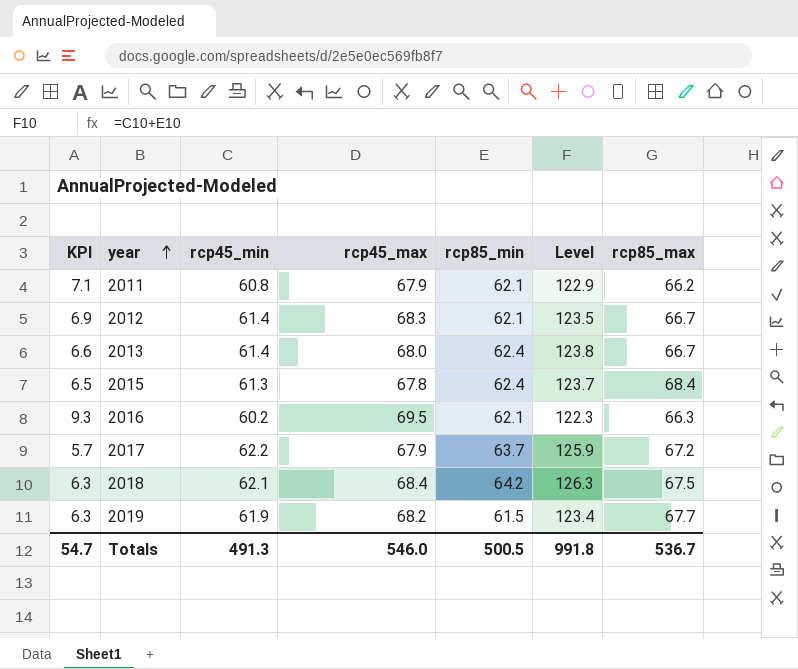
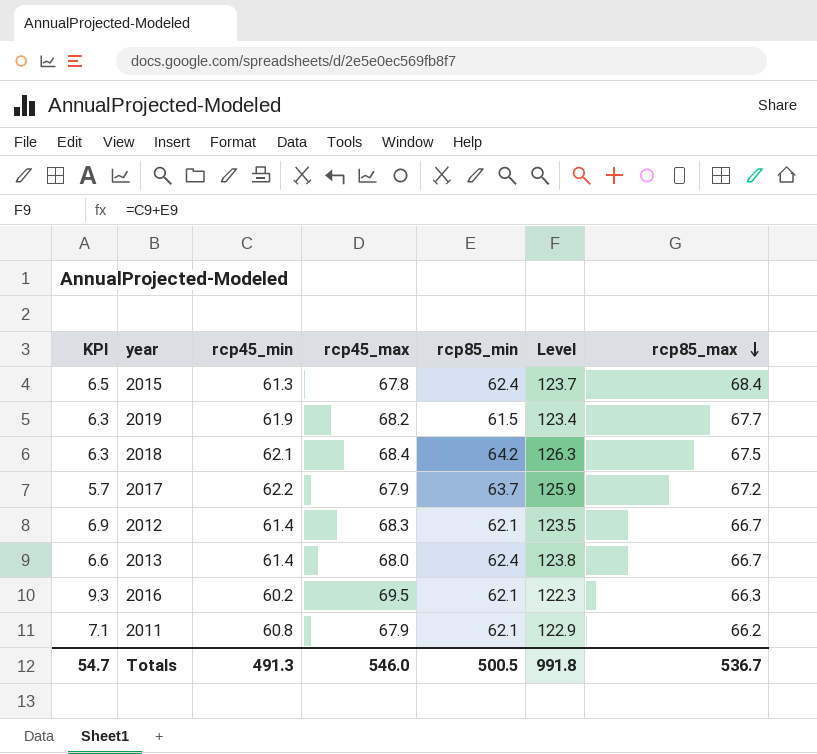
row order: year ascending -> rcp85_max descending

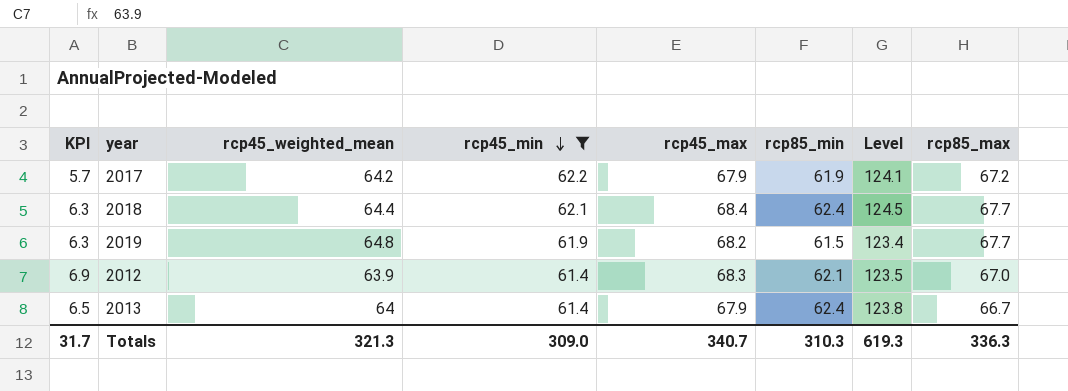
filter: none -> rcp45_min >= 61.4
row order: rcp85_max descending -> rcp45_min descending
column rcp45_weighted_mean | position: none -> 3
2017 | rcp85_min: 63.7 -> 61.9
2017 | Level: 125.9 -> 124.1
2018 | rcp85_min: 64.2 -> 62.4
2018 | Level: 126.3 -> 124.5
2018 | rcp85_max: 67.5 -> 67.7
2012 | rcp85_max: 66.7 -> 67.0
2013 | KPI: 6.6 -> 6.5
2013 | rcp45_max: 68.0 -> 67.9
Totals | KPI: 54.7 -> 31.7
Totals | rcp45_min: 491.3 -> 309.0
Totals | rcp45_max: 546.0 -> 340.7
Totals | rcp85_min: 500.5 -> 310.3
Totals | Level: 991.8 -> 619.3
Totals | rcp85_max: 536.7 -> 336.3

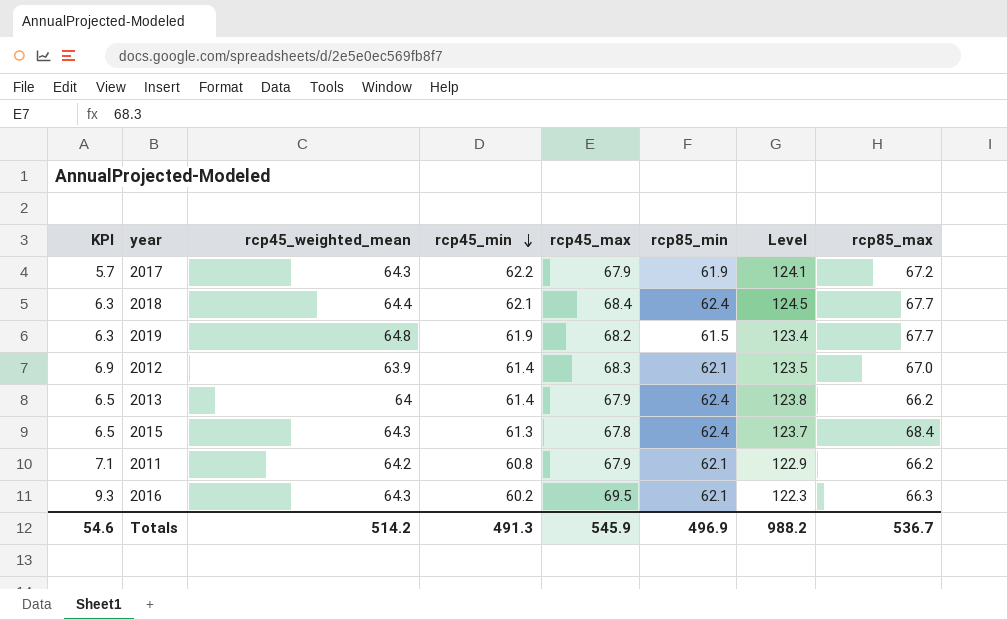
filter: rcp45_min >= 61.4 -> none
2017 | rcp45_weighted_mean: 64.2 -> 64.3
2013 | rcp85_max: 66.7 -> 66.2
Totals | KPI: 31.7 -> 54.6
Totals | rcp45_weighted_mean: 321.3 -> 514.2
Totals | rcp45_min: 309.0 -> 491.3
Totals | rcp45_max: 340.7 -> 545.9
Totals | rcp85_min: 310.3 -> 496.9
Totals | Level: 619.3 -> 988.2
Totals | rcp85_max: 336.3 -> 536.7

